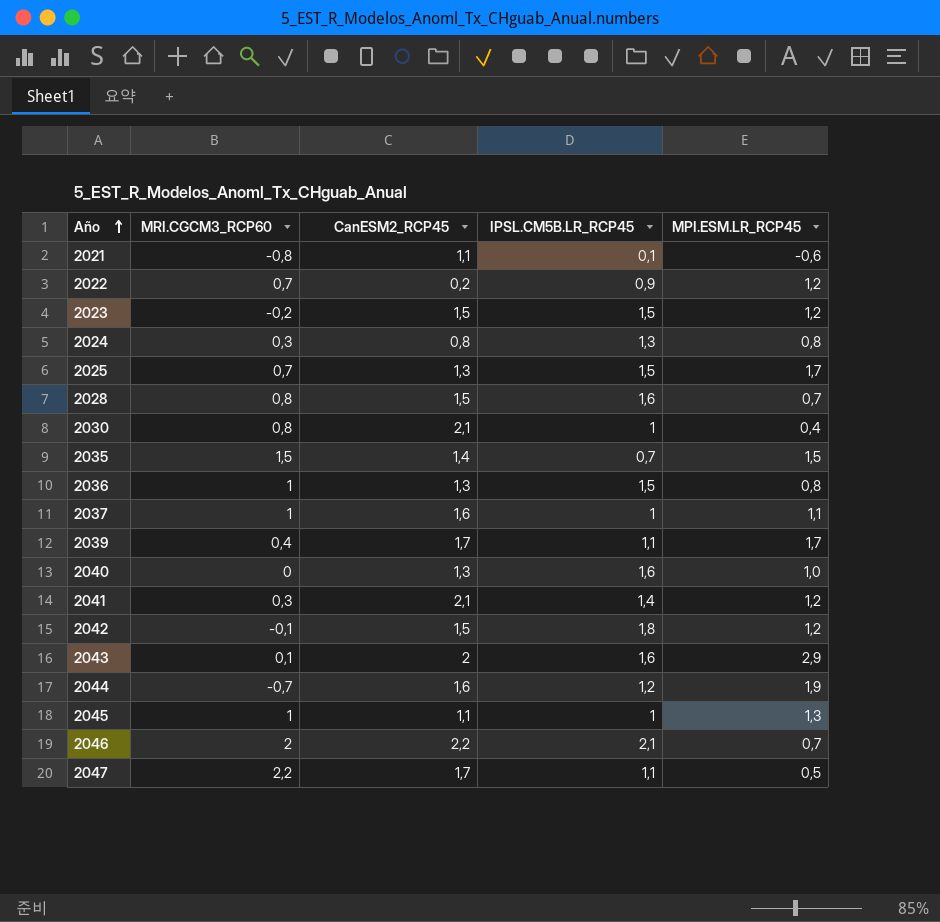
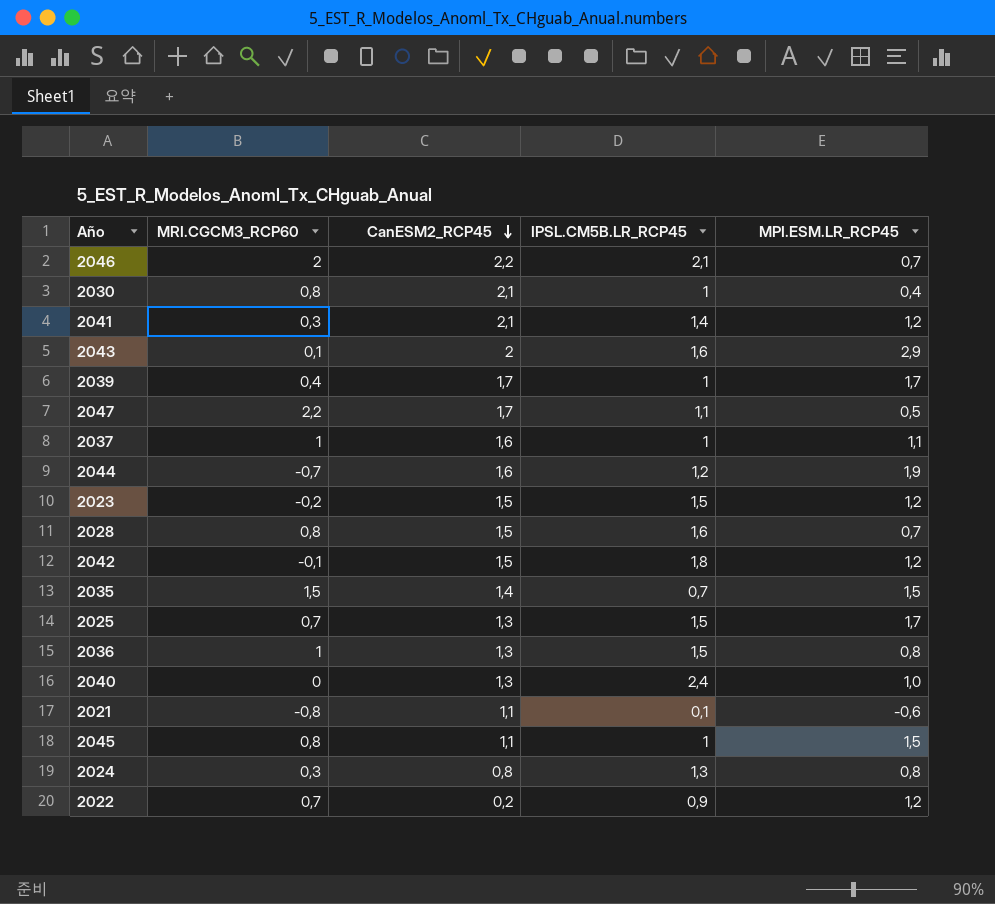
row order: Año ascending -> CanESM2_RCP45 descending
2039 | IPSL.CM5B.LR_RCP45: 1,1 -> 1
2040 | IPSL.CM5B.LR_RCP45: 1,6 -> 2,4
2045 | MRI.CGCM3_RCP60: 1 -> 0,8
2045 | MPI.ESM.LR_RCP45: 1,3 -> 1,5

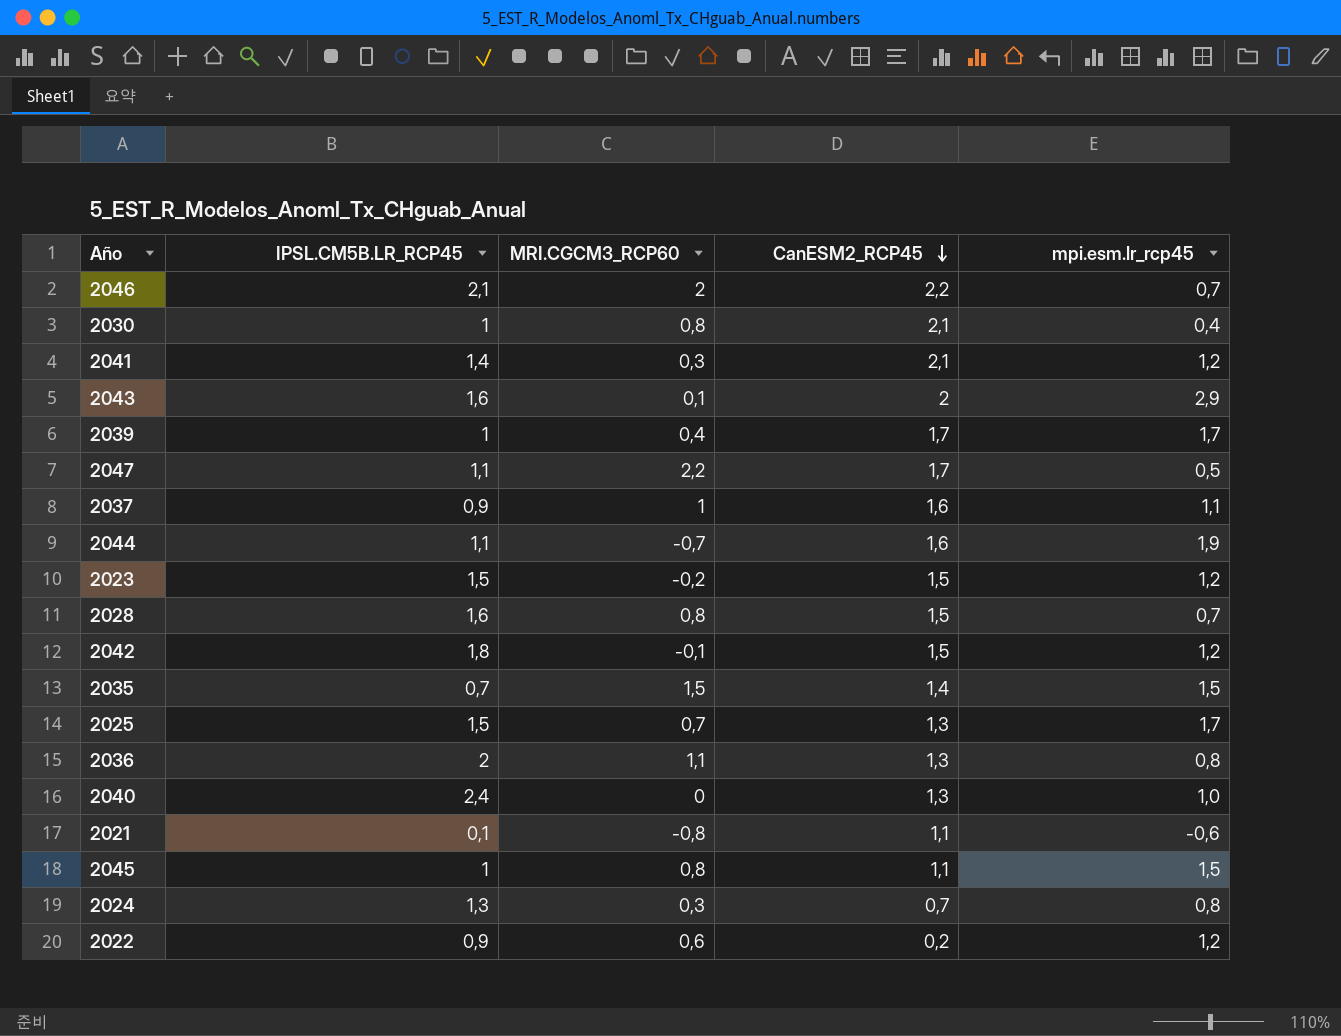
column IPSL.CM5B.LR_RCP45 | position: 4 -> 2
column name: MPI.ESM.LR_RCP45 -> mpi.esm.lr_rcp45
2037 | IPSL.CM5B.LR_RCP45: 1 -> 0,9
2044 | IPSL.CM5B.LR_RCP45: 1,2 -> 1,1
2036 | IPSL.CM5B.LR_RCP45: 1,5 -> 2
2036 | MRI.CGCM3_RCP60: 1 -> 1,1
2024 | CanESM2_RCP45: 0,8 -> 0,7
2022 | MRI.CGCM3_RCP60: 0,7 -> 0,6

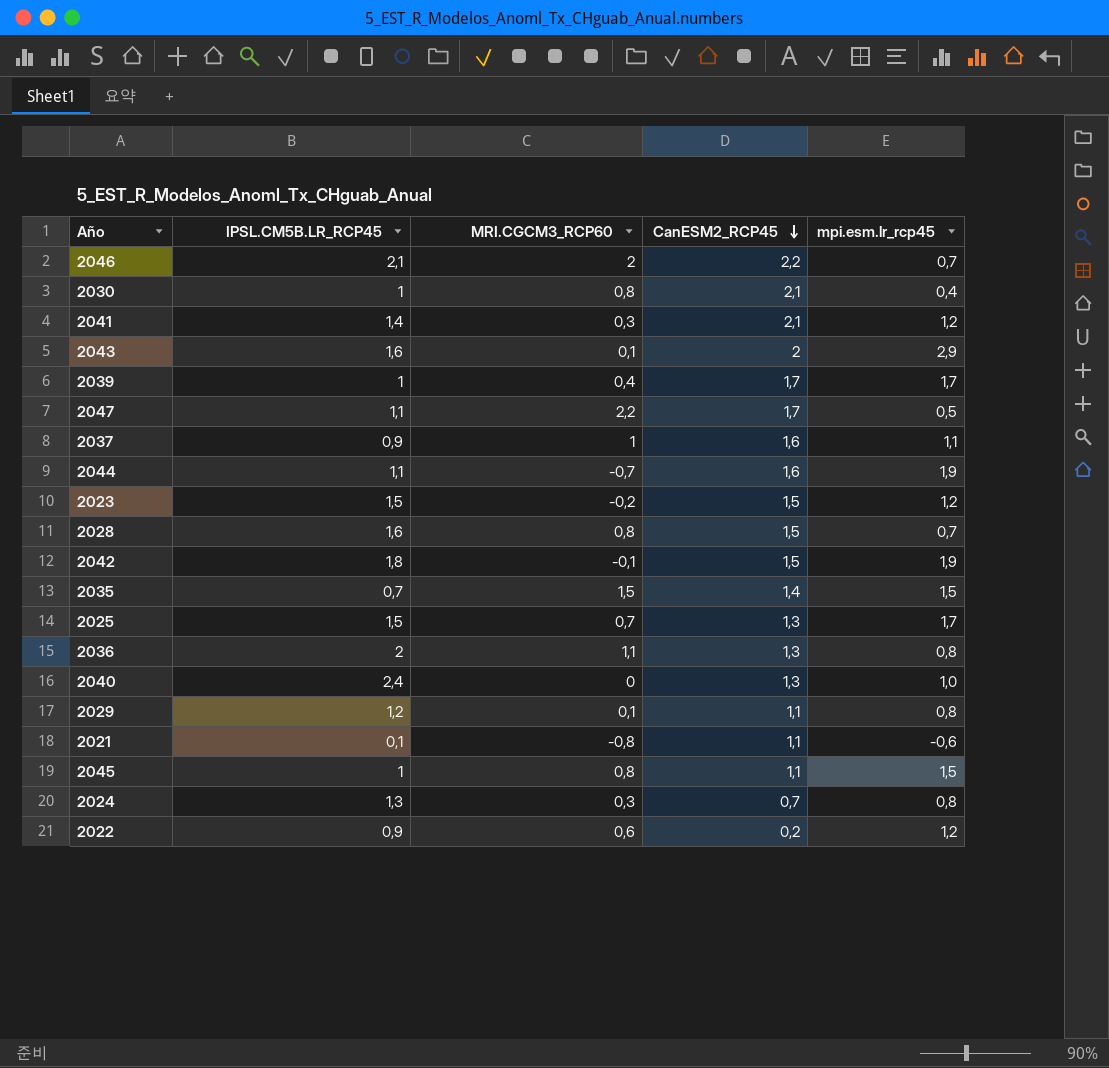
2042 | mpi.esm.lr_rcp45: 1,2 -> 1,9
row 2029: none -> 1,2 | 0,1 | 1,1 | 0,8

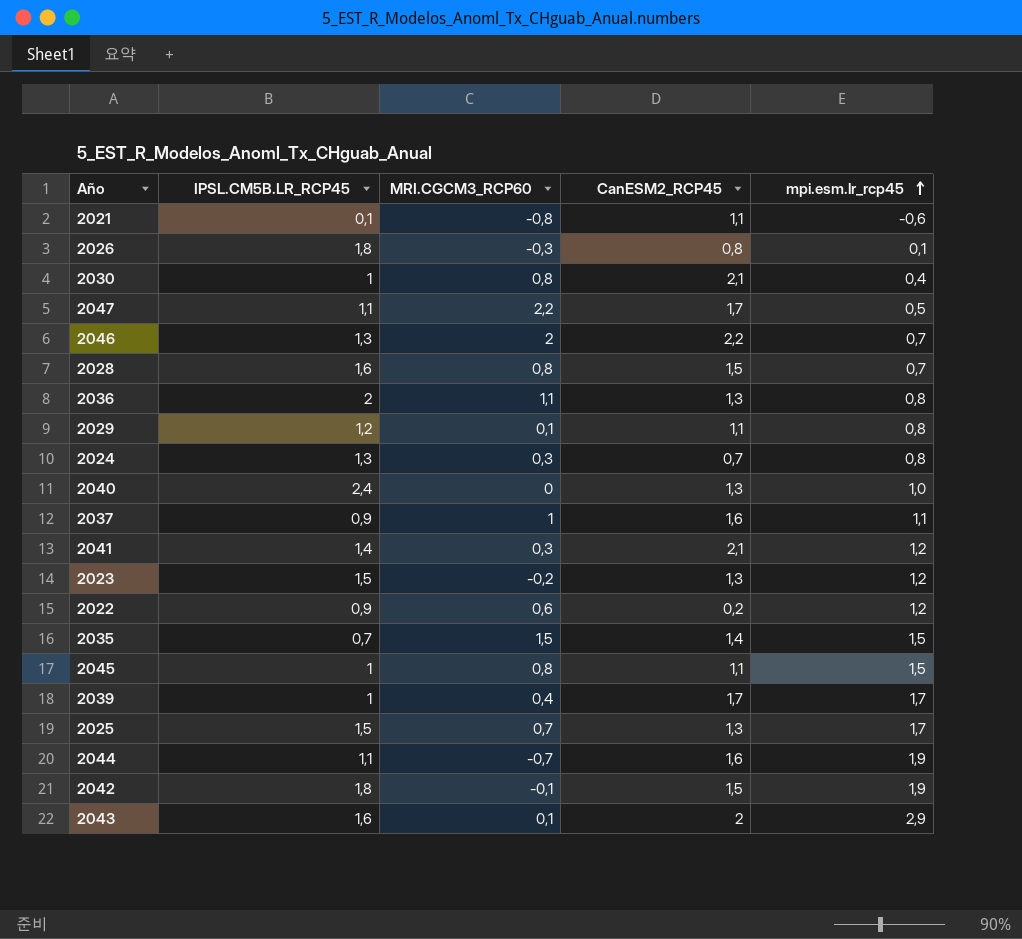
row order: CanESM2_RCP45 descending -> mpi.esm.lr_rcp45 ascending
row 2026: none -> 1,8 | -0,3 | 0,8 | 0,1
2046 | IPSL.CM5B.LR_RCP45: 2,1 -> 1,3
2023 | CanESM2_RCP45: 1,5 -> 1,3

